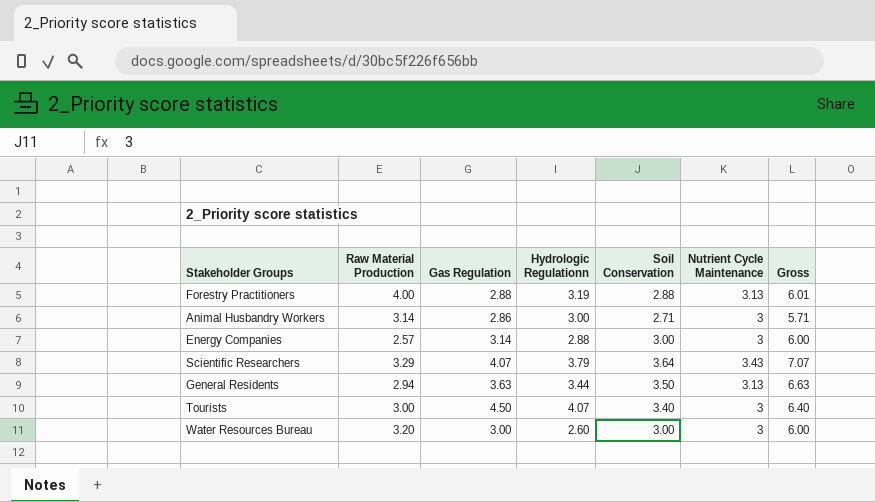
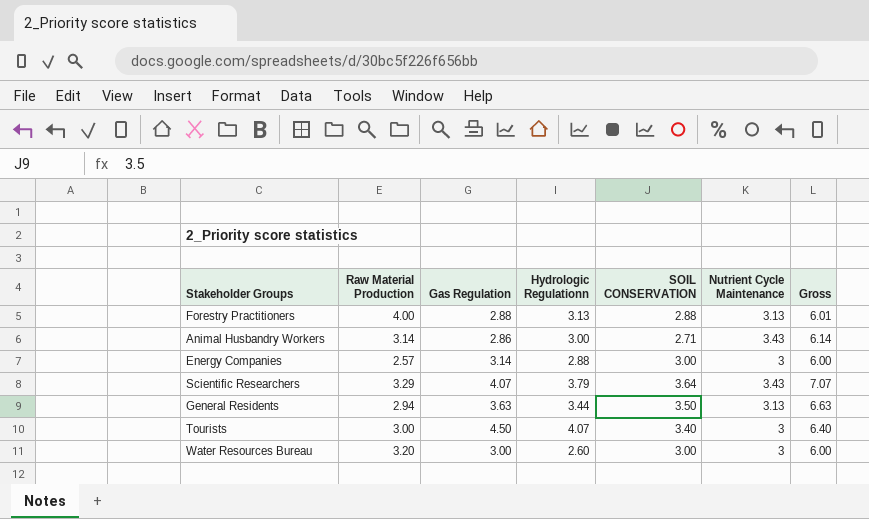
column name: Soil Conservation -> SOIL CONSERVATION
Forestry Practitioners | Hydrologic Regulationn: 3.19 -> 3.13
Animal Husbandry Workers | Nutrient Cycle Maintenance: 3 -> 3.43
Animal Husbandry Workers | Gross: 5.71 -> 6.14

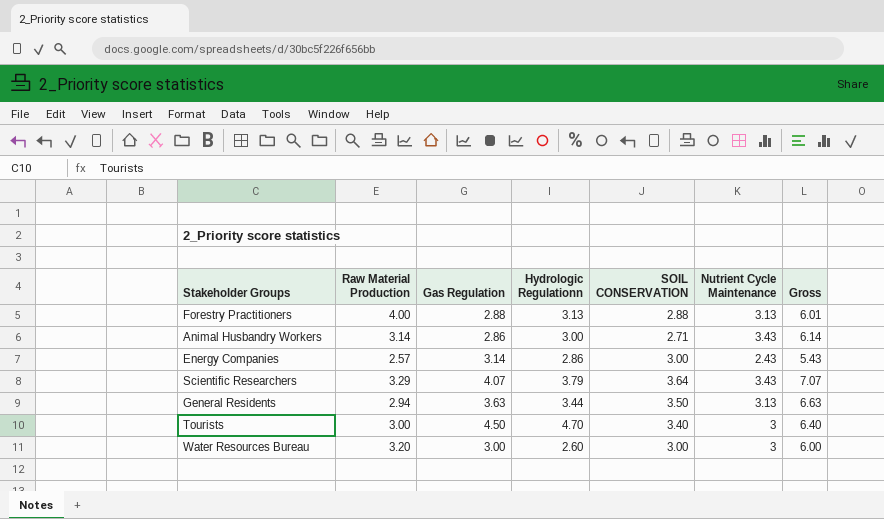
Energy Companies | Hydrologic Regulationn: 2.88 -> 2.86
Energy Companies | Nutrient Cycle Maintenance: 3 -> 2.43
Energy Companies | Gross: 6.00 -> 5.43
Tourists | Hydrologic Regulationn: 4.07 -> 4.70

